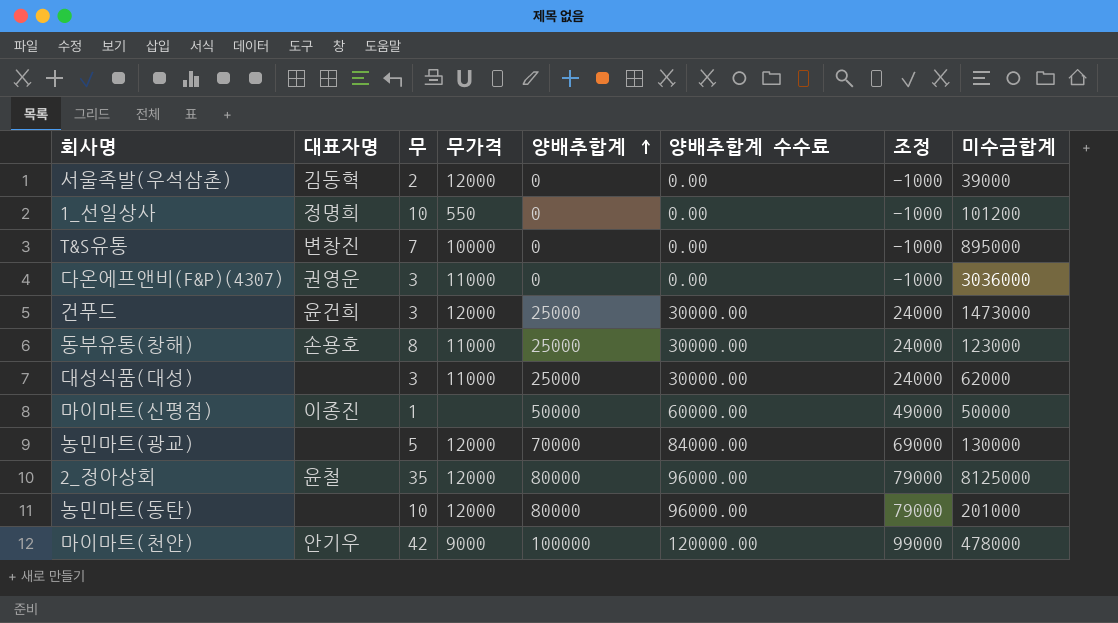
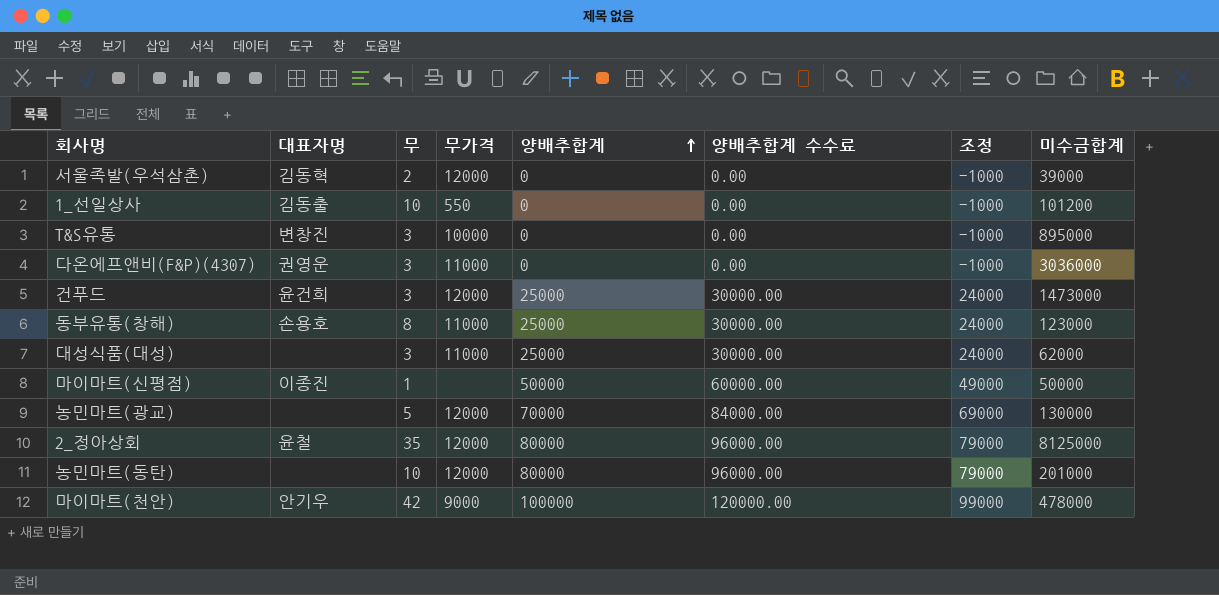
1_선일상사 | 대표자명: 정명희 -> 김동출
T&S유통 | 무: 7 -> 3

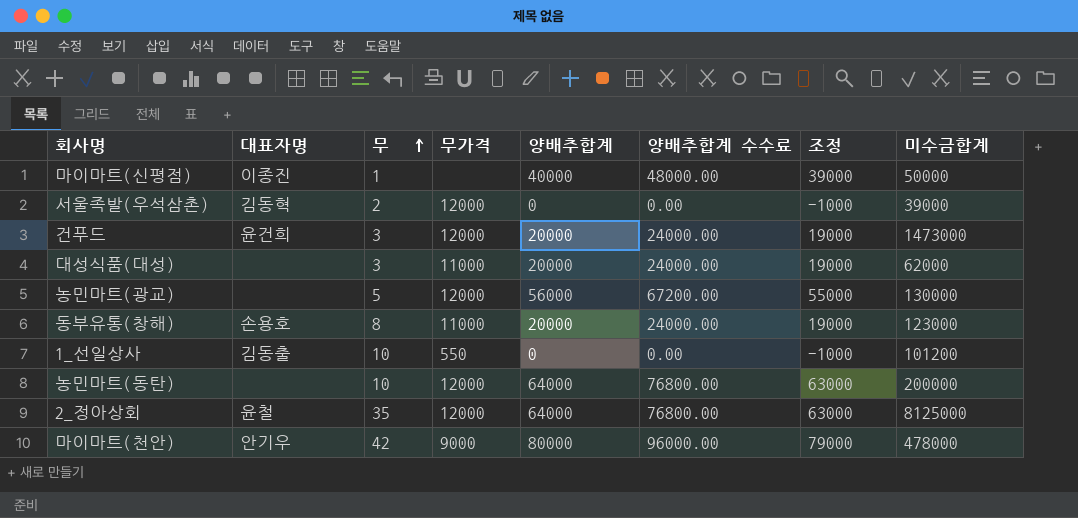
row order: 양배추합계 ascending -> 무 ascending
row T&S유통: 변창진 | 3 | 10000 | 0 | 0.00 | -1000 | 895000 -> none
row 다온에프앤비(F&P)(4307): 권영운 | 3 | 11000 | 0 | 0.00 | -1000 | 3036000 -> none
마이마트(신평점) | 양배추합계: 50000 -> 40000
마이마트(신평점) | 양배추합계 수수료: 60000.00 -> 48000.00
마이마트(신평점) | 조정: 49000 -> 39000
건푸드 | 양배추합계: 25000 -> 20000
건푸드 | 양배추합계 수수료: 30000.00 -> 24000.00
건푸드 | 조정: 24000 -> 19000
대성식품(대성) | 양배추합계: 25000 -> 20000
대성식품(대성) | 양배추합계 수수료: 30000.00 -> 24000.00
대성식품(대성) | 조정: 24000 -> 19000
농민마트(광교) | 양배추합계: 70000 -> 56000
농민마트(광교) | 양배추합계 수수료: 84000.00 -> 67200.00
농민마트(광교) | 조정: 69000 -> 55000
동부유통(창해) | 양배추합계: 25000 -> 20000
동부유통(창해) | 양배추합계 수수료: 30000.00 -> 24000.00
동부유통(창해) | 조정: 24000 -> 19000
농민마트(동탄) | 양배추합계: 80000 -> 64000
농민마트(동탄) | 양배추합계 수수료: 96000.00 -> 76800.00
농민마트(동탄) | 조정: 79000 -> 63000
농민마트(동탄) | 미수금합계: 201000 -> 200000
2_정아상회 | 양배추합계: 80000 -> 64000
2_정아상회 | 양배추합계 수수료: 96000.00 -> 76800.00
2_정아상회 | 조정: 79000 -> 63000
마이마트(천안) | 양배추합계: 100000 -> 80000
마이마트(천안) | 양배추합계 수수료: 120000.00 -> 96000.00
마이마트(천안) | 조정: 99000 -> 79000

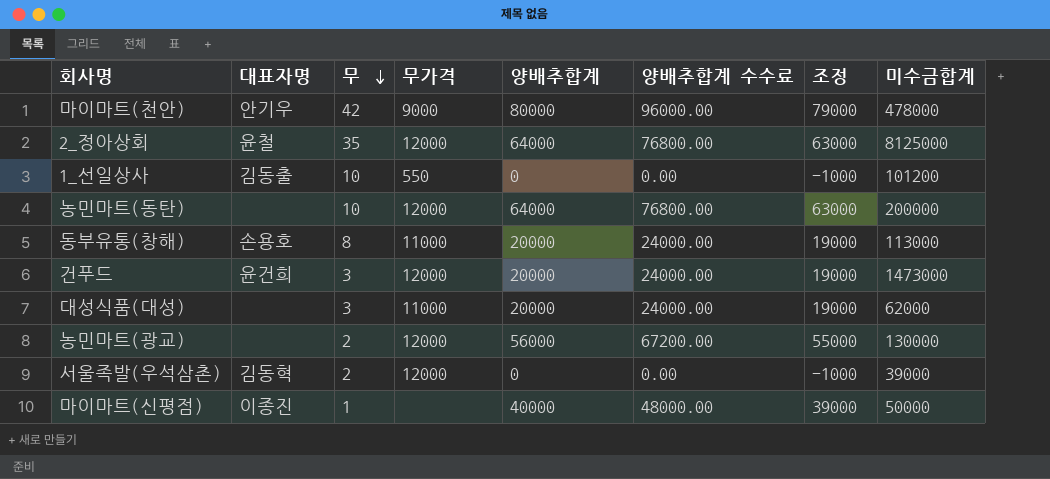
row order: 무 ascending -> 무 descending
동부유통(창해) | 미수금합계: 123000 -> 113000
농민마트(광교) | 무: 5 -> 2

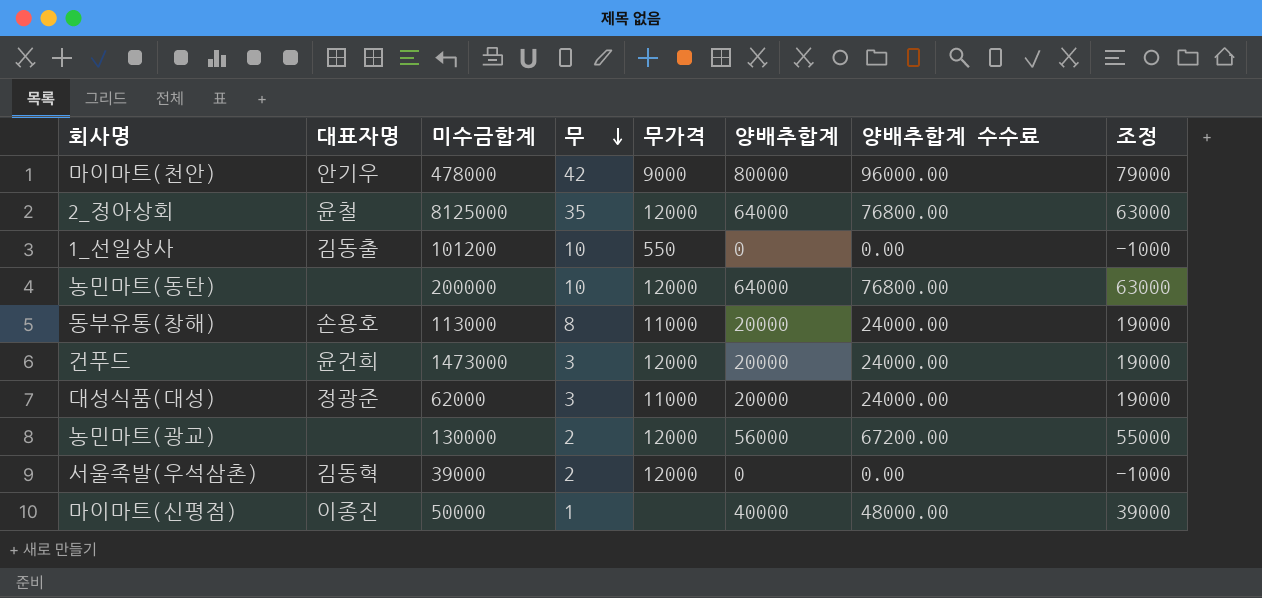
column 미수금합계 | position: 8 -> 3
대성식품(대성) | 대표자명: none -> 정광준

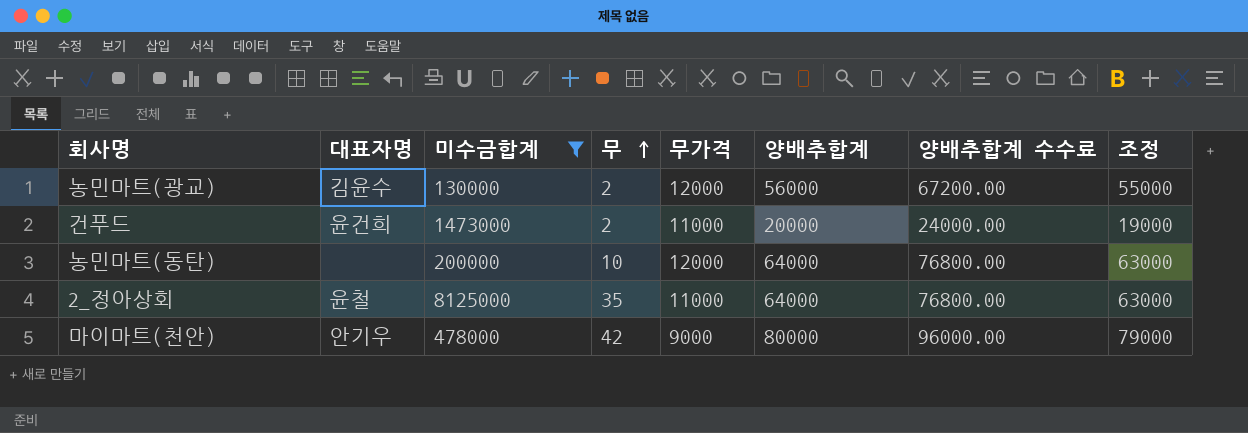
filter: none -> 미수금합계 >= 130000
row order: 무 descending -> 무 ascending
농민마트(광교) | 대표자명: none -> 김윤수
건푸드 | 무: 3 -> 2
건푸드 | 무가격: 12000 -> 11000
2_정아상회 | 무가격: 12000 -> 11000

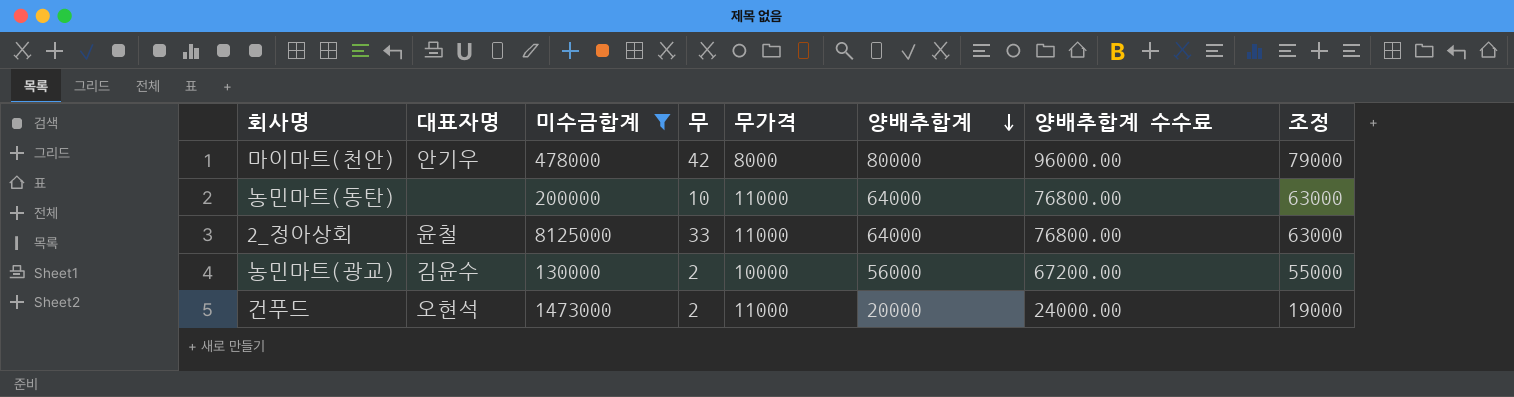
row order: 무 ascending -> 양배추합계 descending
마이마트(천안) | 무가격: 9000 -> 8000
농민마트(동탄) | 무가격: 12000 -> 11000
2_정아상회 | 무: 35 -> 33
농민마트(광교) | 무가격: 12000 -> 10000
건푸드 | 대표자명: 윤건희 -> 오현석

